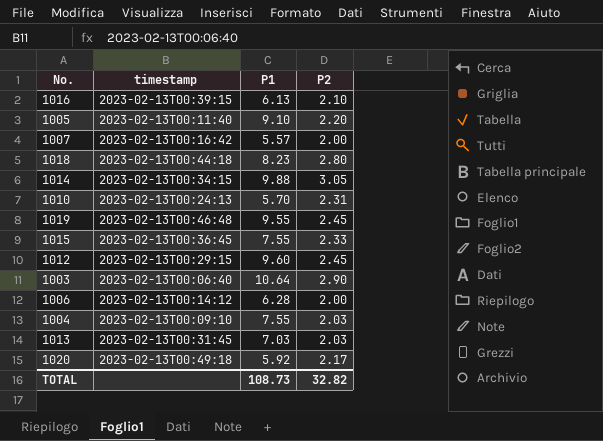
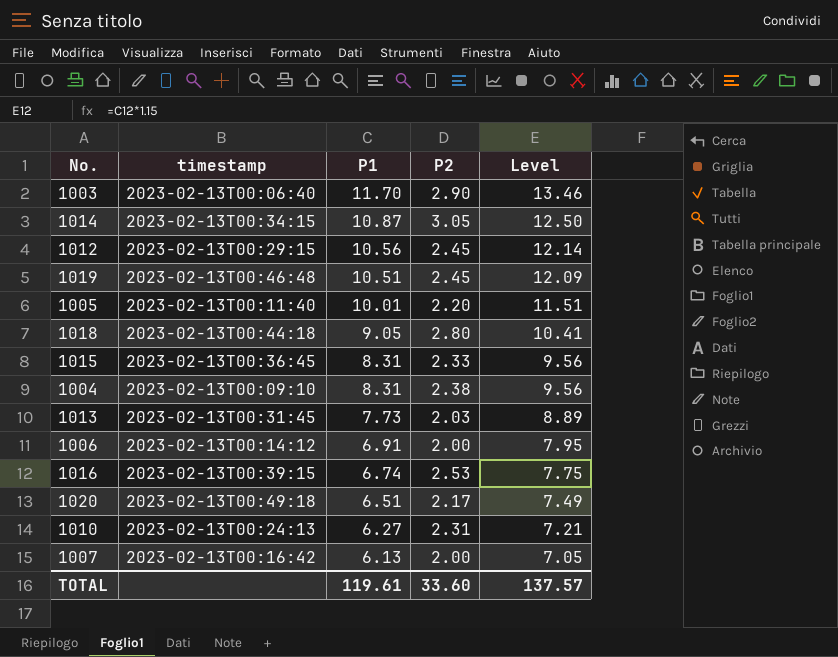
row order: none -> P1 descending
column Level | formula: none -> [P1] * 1.15
1003 | P1: 10.64 -> 11.70
1014 | P1: 9.88 -> 10.87
1012 | P1: 9.60 -> 10.56
1019 | P1: 9.55 -> 10.51
1005 | P1: 9.10 -> 10.01
1018 | P1: 8.23 -> 9.05
1015 | P1: 7.55 -> 8.31
1004 | P1: 7.55 -> 8.31
1004 | P2: 2.03 -> 2.38
1013 | P1: 7.03 -> 7.73
1006 | P1: 6.28 -> 6.91
1016 | P1: 6.13 -> 6.74
1016 | P2: 2.10 -> 2.53
1020 | P1: 5.92 -> 6.51
1010 | P1: 5.70 -> 6.27
1007 | P1: 5.57 -> 6.13
TOTAL | P1: 108.73 -> 119.61
TOTAL | P2: 32.82 -> 33.60

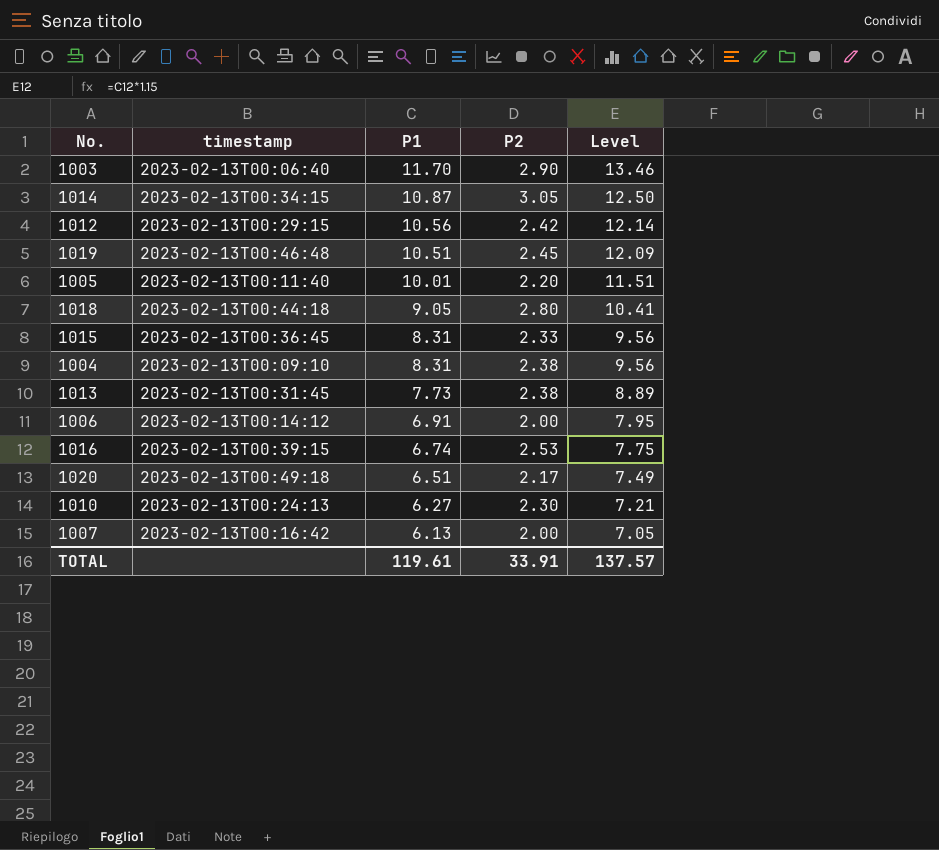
1012 | P2: 2.45 -> 2.42
1013 | P2: 2.03 -> 2.38
1010 | P2: 2.31 -> 2.30
TOTAL | P2: 33.60 -> 33.91

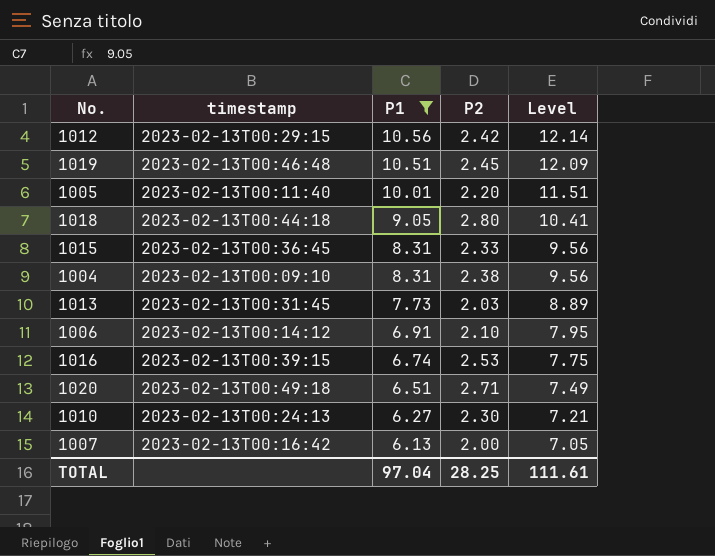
filter: none -> P1 <= 10.56
1013 | P2: 2.38 -> 2.03
1006 | P2: 2.00 -> 2.10
1020 | P2: 2.17 -> 2.71
TOTAL | P1: 119.61 -> 97.04
TOTAL | P2: 33.91 -> 28.25
TOTAL | Level: 137.57 -> 111.61

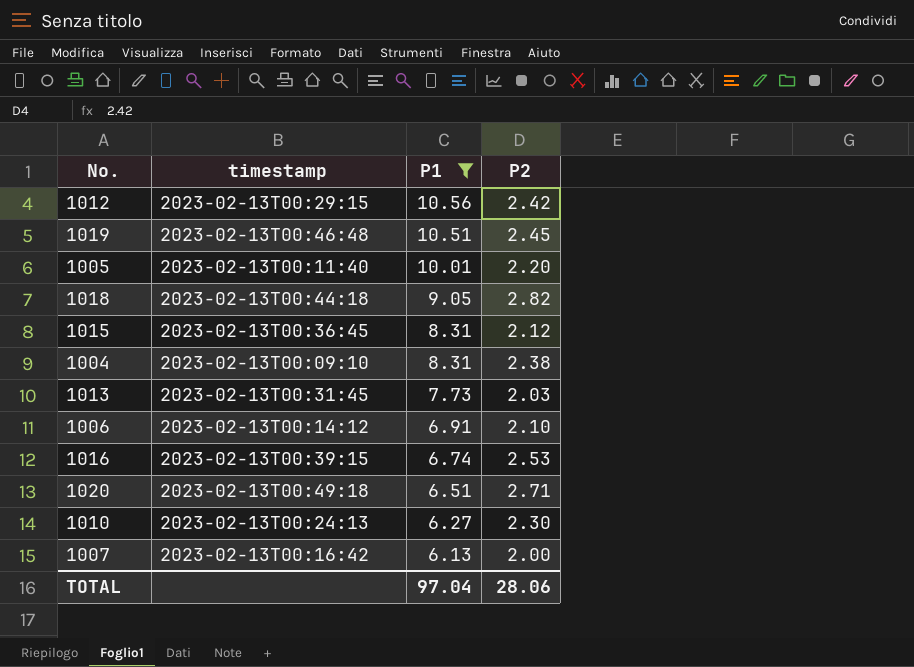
column Level | formula: [P1] * 1.15 -> none
1018 | P2: 2.80 -> 2.82
1015 | P2: 2.33 -> 2.12
TOTAL | P2: 28.25 -> 28.06

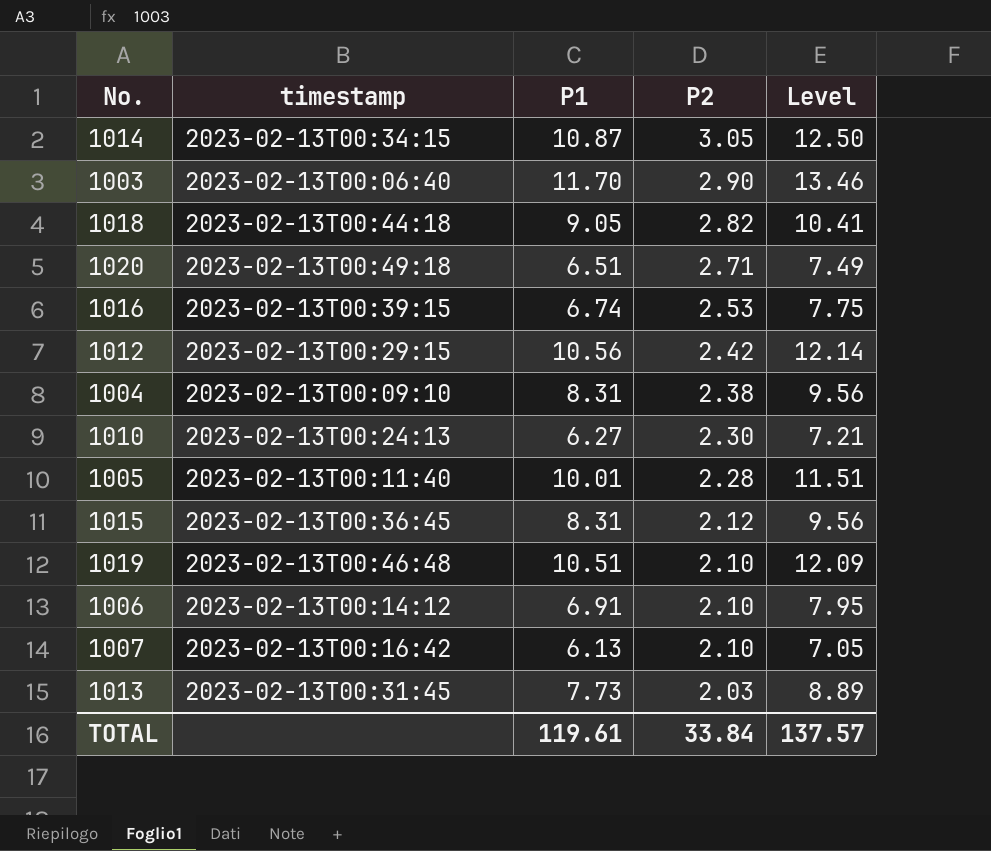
filter: P1 <= 10.56 -> none
row order: P1 descending -> P2 descending
column Level | formula: none -> [P1] * 1.15
1005 | P2: 2.20 -> 2.28
1019 | P2: 2.45 -> 2.10
1007 | P2: 2.00 -> 2.10
TOTAL | P1: 97.04 -> 119.61
TOTAL | P2: 28.06 -> 33.84

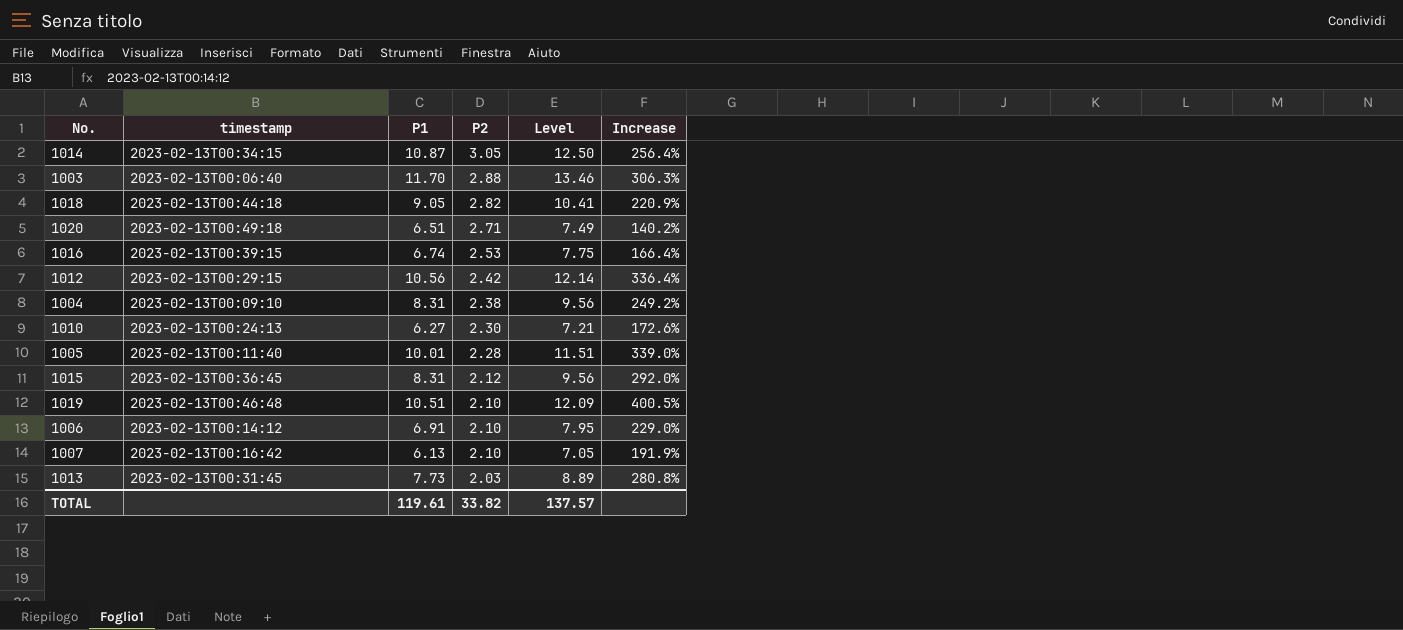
column Increase | formula: none -> ([P1] - [P2]) / [P2]
1003 | P2: 2.90 -> 2.88
TOTAL | P2: 33.84 -> 33.82

